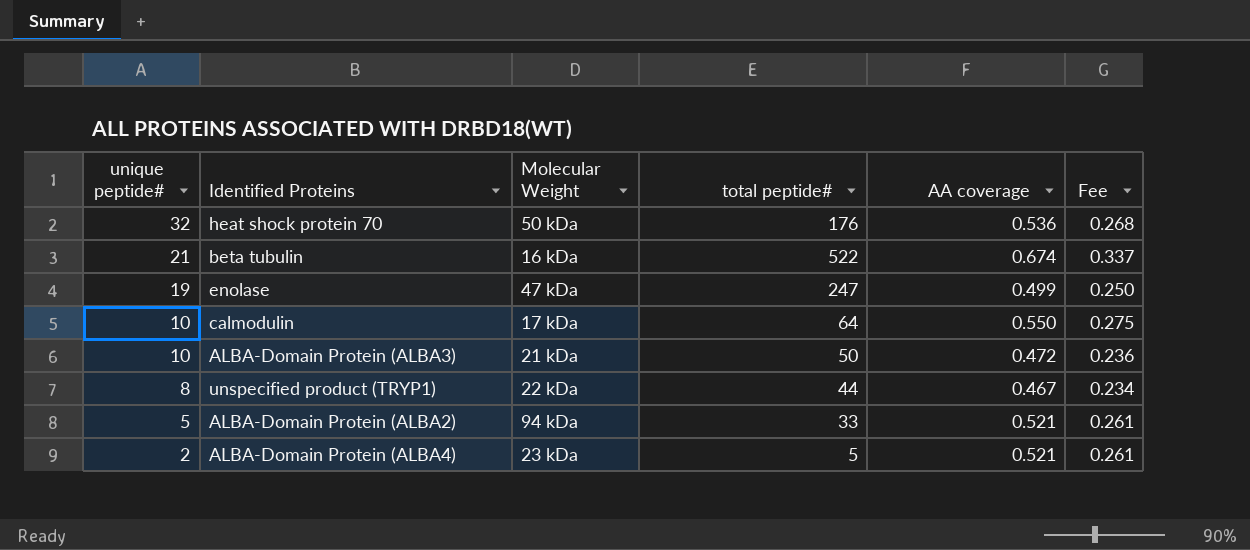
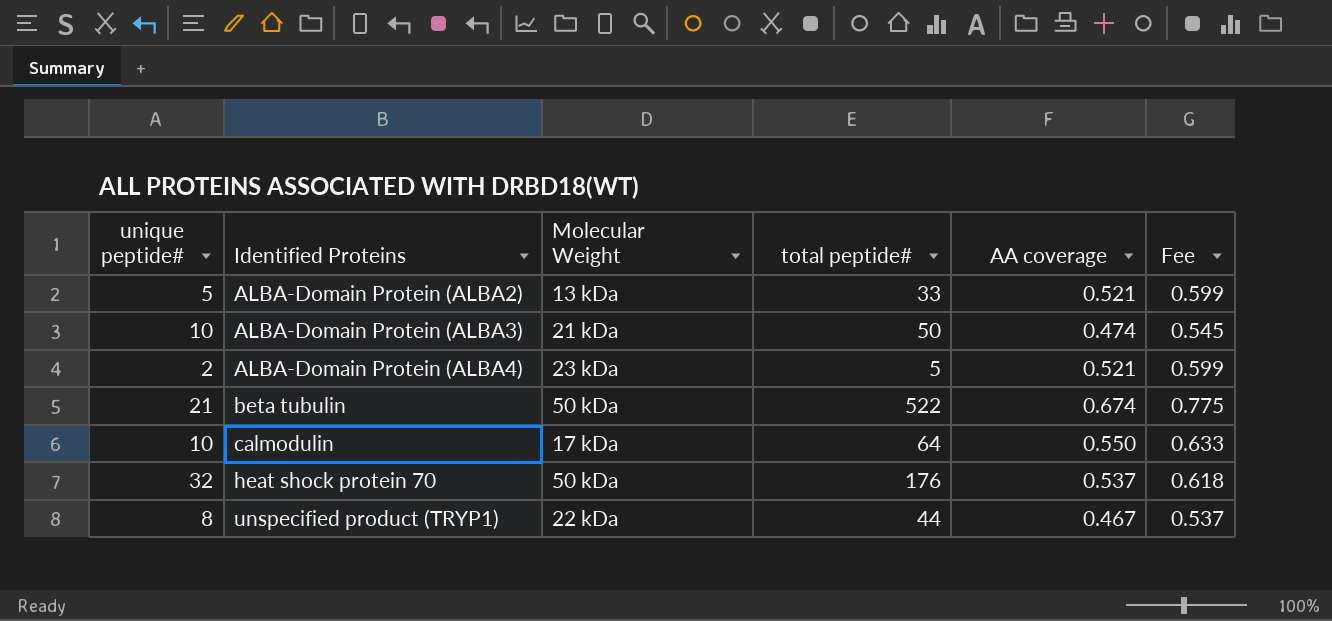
row order: unique peptide# descending -> Identified Proteins ascending
column Fee | formula: [AA coverage] * 0.5 -> [AA coverage] * 1.15
row enolase: 19 | 47 kDa | 247 | 0.499 | 0.250 -> none
ALBA-Domain Protein (ALBA2) | Molecular Weight: 94 kDa -> 13 kDa
ALBA-Domain Protein (ALBA3) | AA coverage: 0.472 -> 0.474
beta tubulin | Molecular Weight: 16 kDa -> 50 kDa
heat shock protein 70 | AA coverage: 0.536 -> 0.537

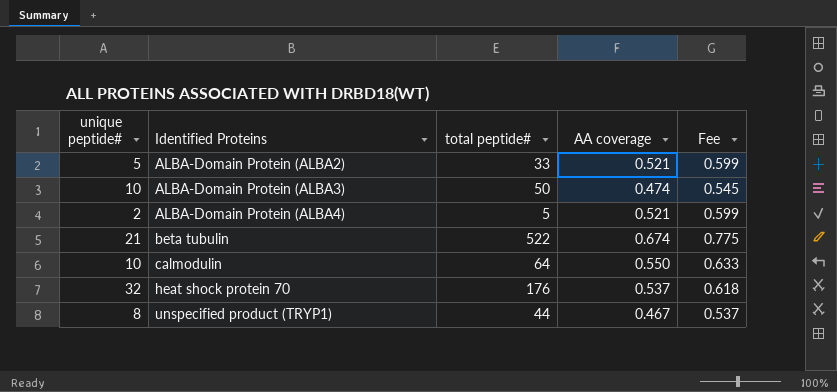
column Molecular Weight | position: 3 -> none

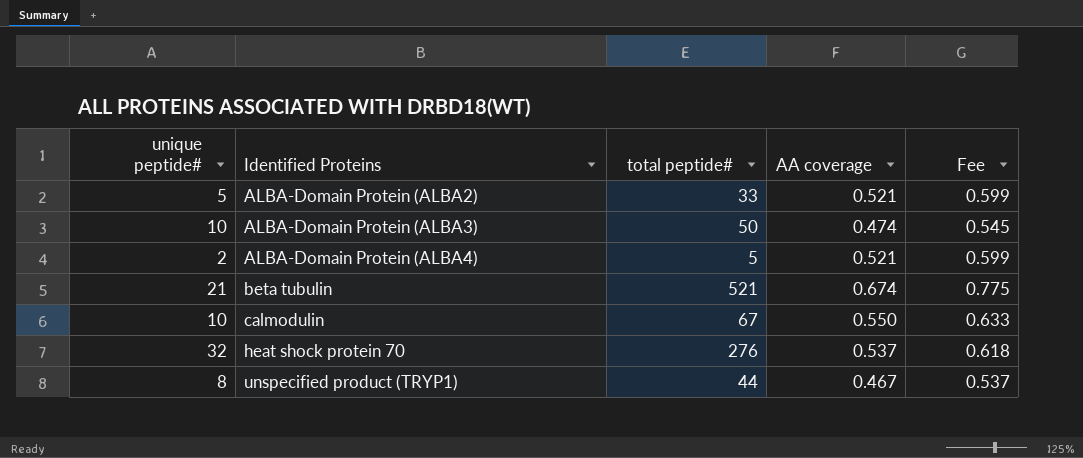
beta tubulin | total peptide#: 522 -> 521
calmodulin | total peptide#: 64 -> 67
heat shock protein 70 | total peptide#: 176 -> 276

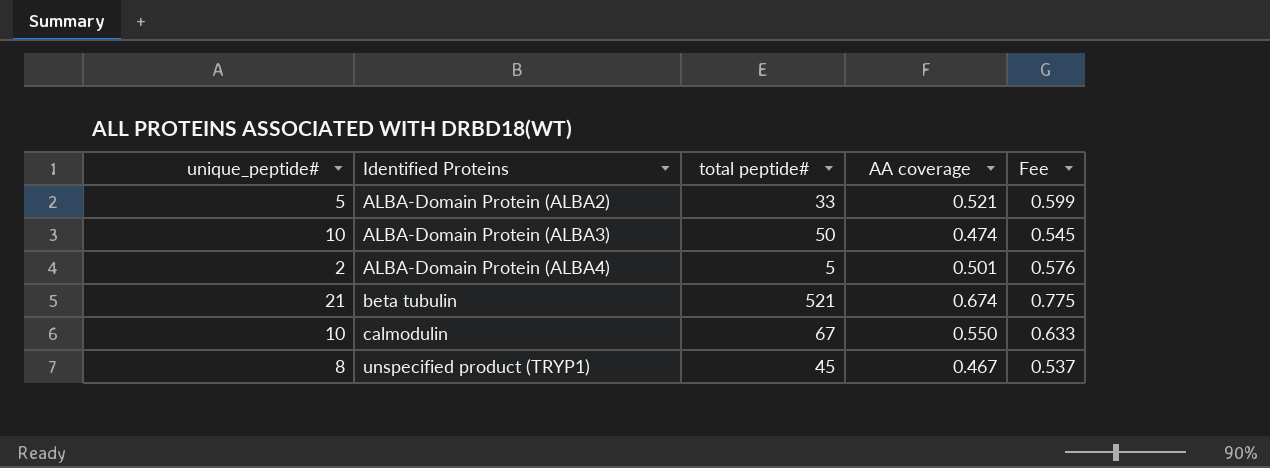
column name: unique peptide# -> unique_peptide#
row heat shock protein 70: 32 | 276 | 0.537 | 0.618 -> none
ALBA-Domain Protein (ALBA4) | AA coverage: 0.521 -> 0.501
ALBA-Domain Protein (ALBA4) | Fee: 0.599 -> 0.576
unspecified product (TRYP1) | total peptide#: 44 -> 45

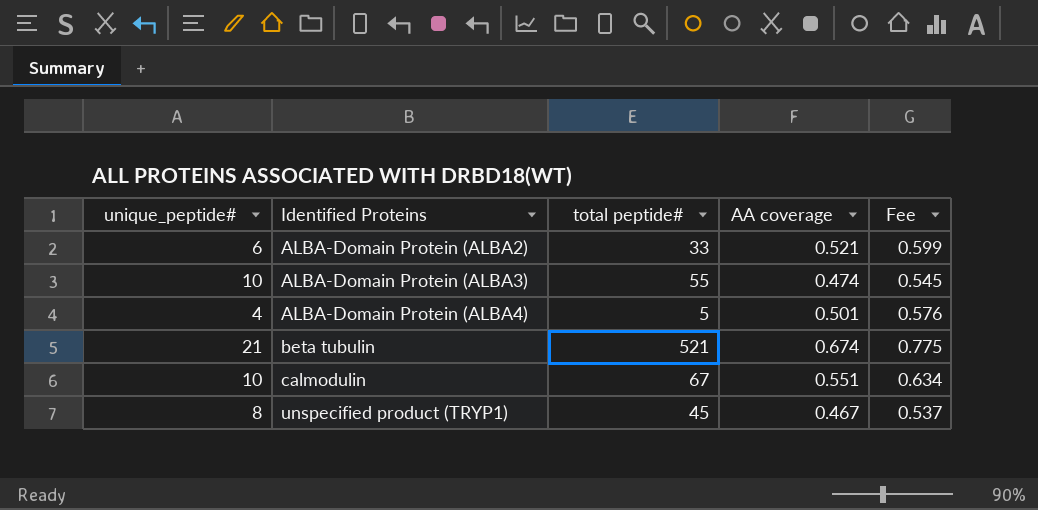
ALBA-Domain Protein (ALBA2) | unique_peptide#: 5 -> 6
ALBA-Domain Protein (ALBA3) | total peptide#: 50 -> 55
ALBA-Domain Protein (ALBA4) | unique_peptide#: 2 -> 4
calmodulin | AA coverage: 0.550 -> 0.551
calmodulin | Fee: 0.633 -> 0.634

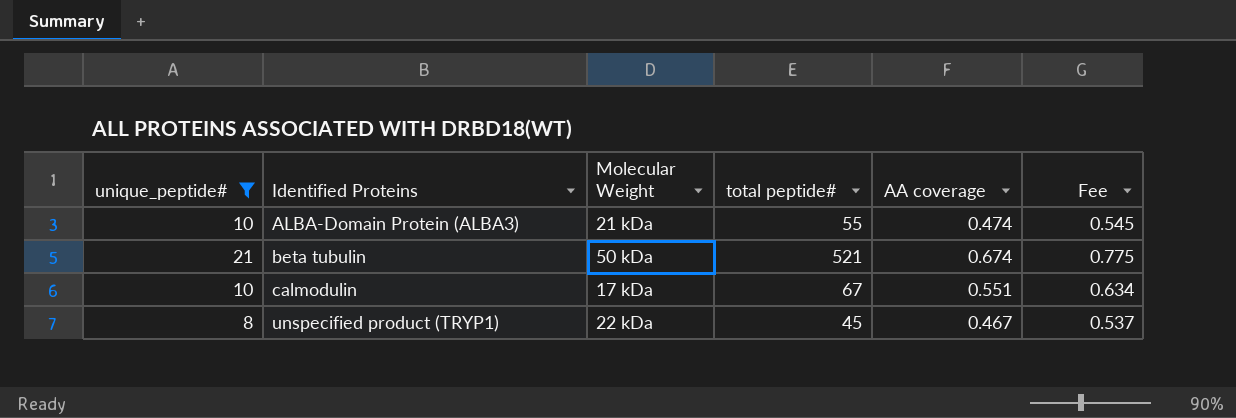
filter: none -> unique_peptide# >= 8
column Molecular Weight | position: none -> 3

